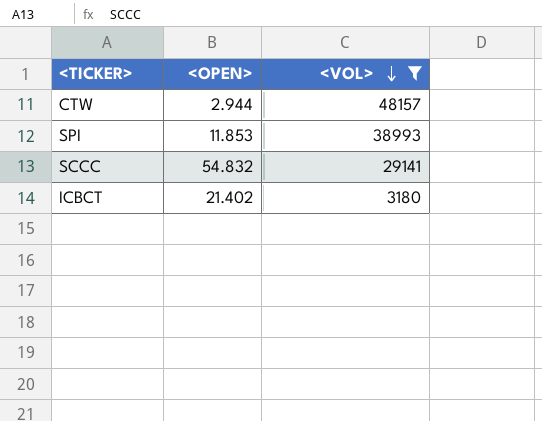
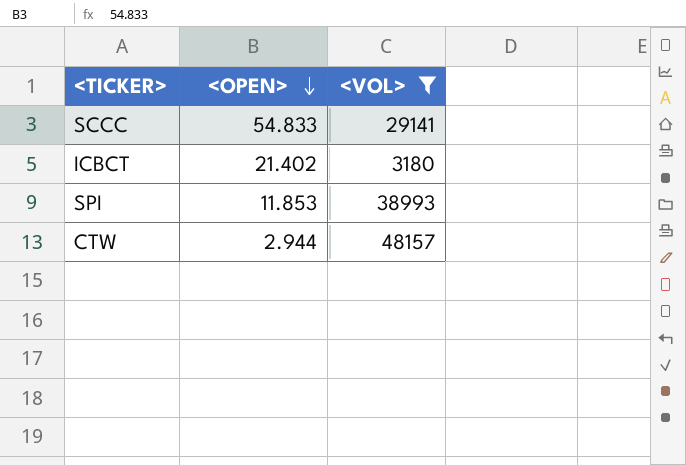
row order: <VOL> descending -> <OPEN> descending
SCCC | <OPEN>: 54.832 -> 54.833

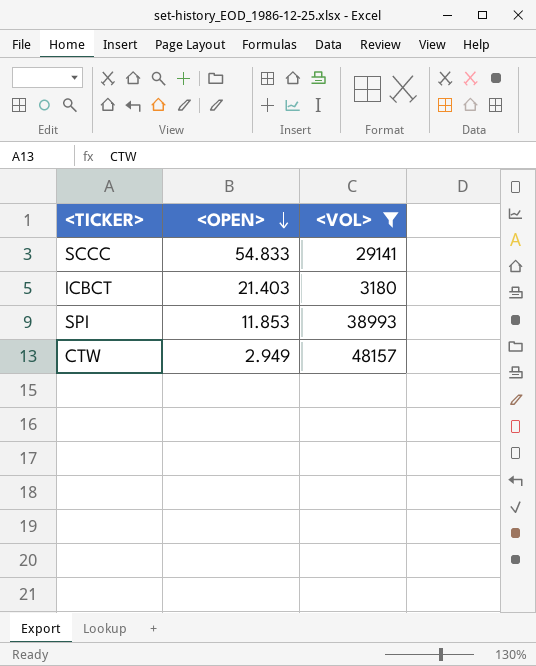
ICBCT | <OPEN>: 21.402 -> 21.403
CTW | <OPEN>: 2.944 -> 2.949

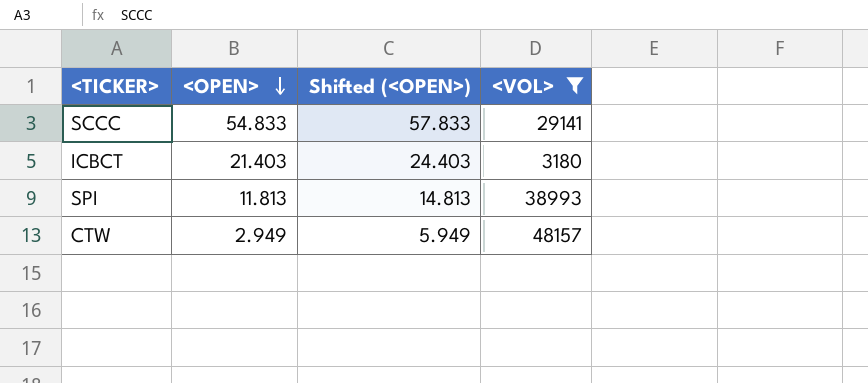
column Shifted (<OPEN>) | formula: none -> [<OPEN>] + 3
SPI | <OPEN>: 11.853 -> 11.813

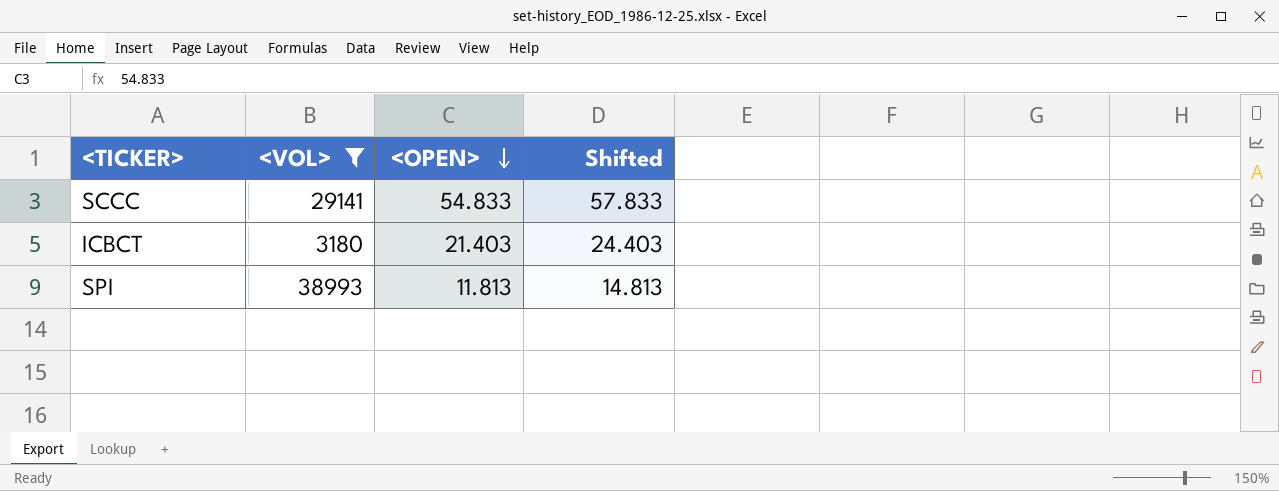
column <VOL> | position: 4 -> 2
column name: Shifted (<OPEN>) -> Shifted
row CTW: 2.949 | 5.949 | 48157 -> none

